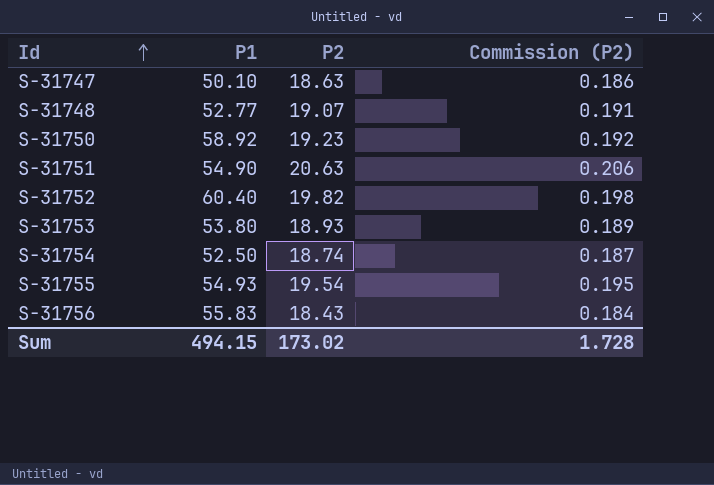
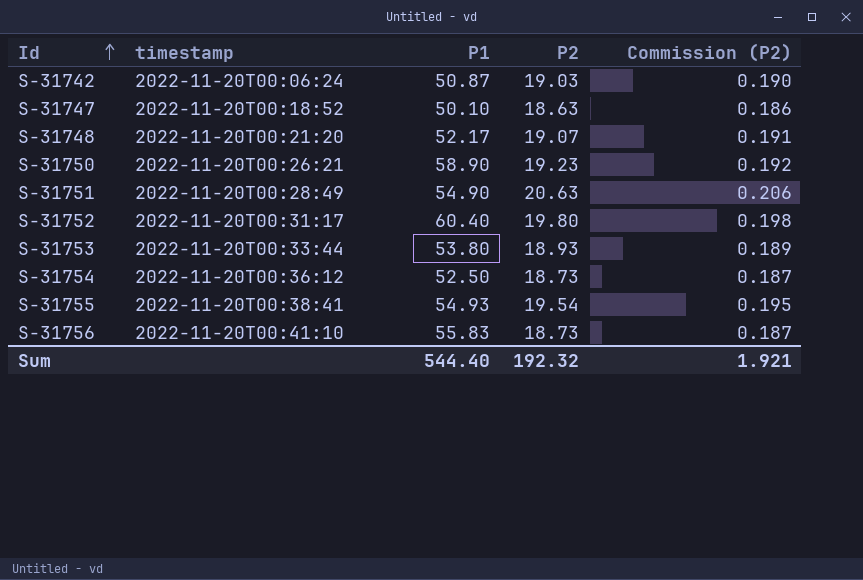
column timestamp | position: none -> 2
row S-31742: none -> 2022-11-20T00:06:24 | 50.87 | 19.03 | 0.190
S-31748 | P1: 52.77 -> 52.17
S-31750 | P1: 58.92 -> 58.90
S-31752 | P2: 19.82 -> 19.80
S-31754 | P2: 18.74 -> 18.73
S-31756 | P2: 18.43 -> 18.73
S-31756 | Commission (P2): 0.184 -> 0.187
Sum | P1: 494.15 -> 544.40
Sum | P2: 173.02 -> 192.32
Sum | Commission (P2): 1.728 -> 1.921

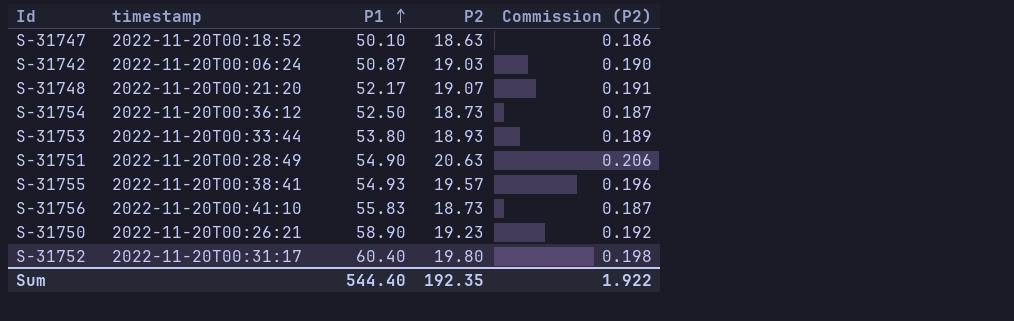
row order: Id ascending -> P1 ascending
S-31755 | P2: 19.54 -> 19.57
S-31755 | Commission (P2): 0.195 -> 0.196
Sum | P2: 192.32 -> 192.35
Sum | Commission (P2): 1.921 -> 1.922

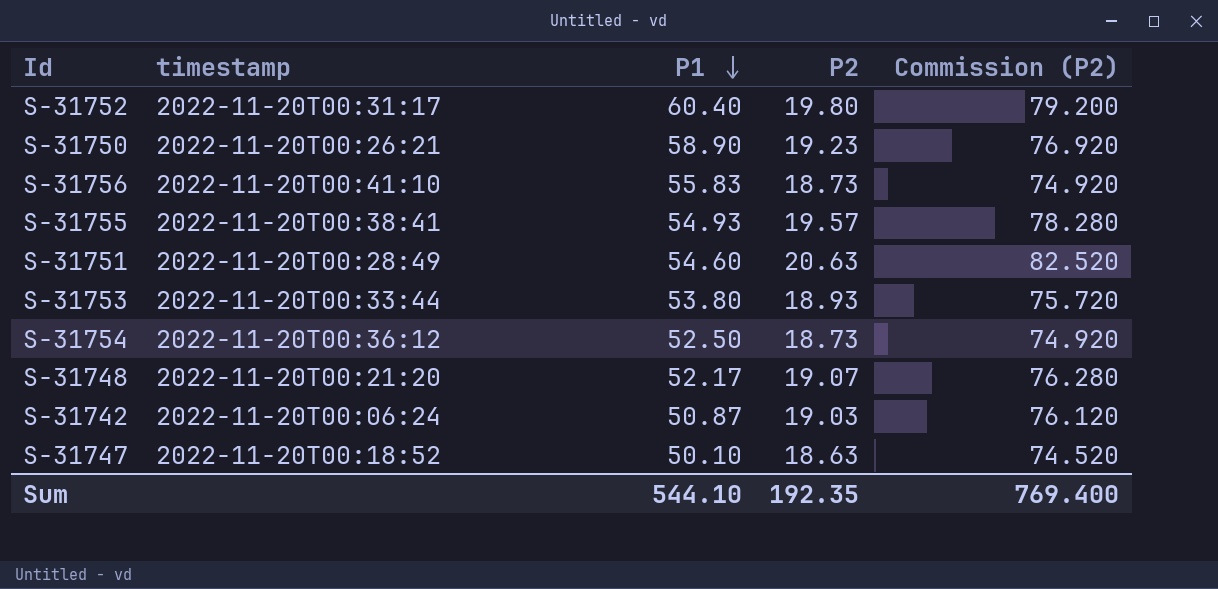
row order: P1 ascending -> P1 descending
column Commission (P2) | formula: [P2] * 0.01 -> [P2] * 4
S-31751 | P1: 54.90 -> 54.60
Sum | P1: 544.40 -> 544.10
Sum | Commission (P2): 1.922 -> 769.400

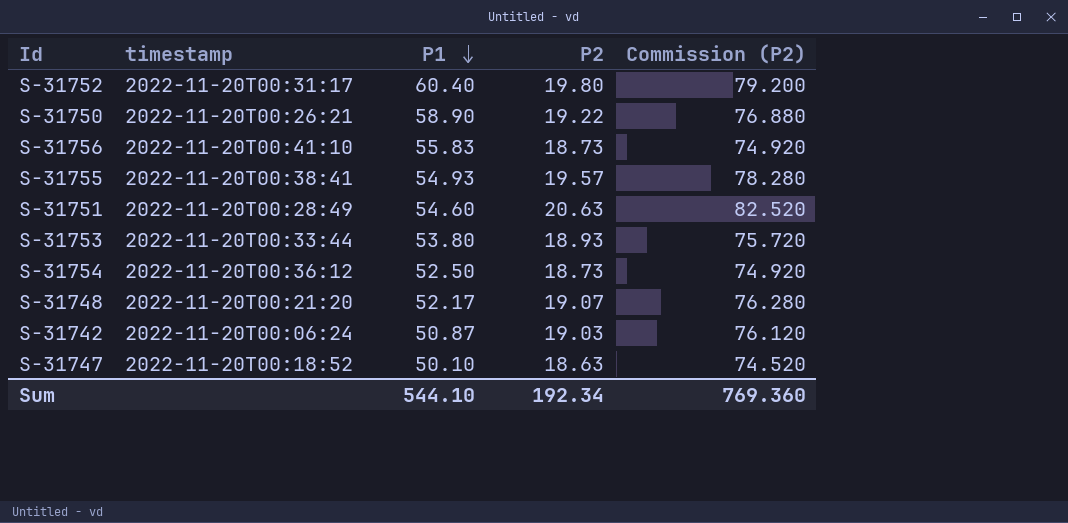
S-31750 | P2: 19.23 -> 19.22
S-31750 | Commission (P2): 76.920 -> 76.880
Sum | P2: 192.35 -> 192.34
Sum | Commission (P2): 769.400 -> 769.360

